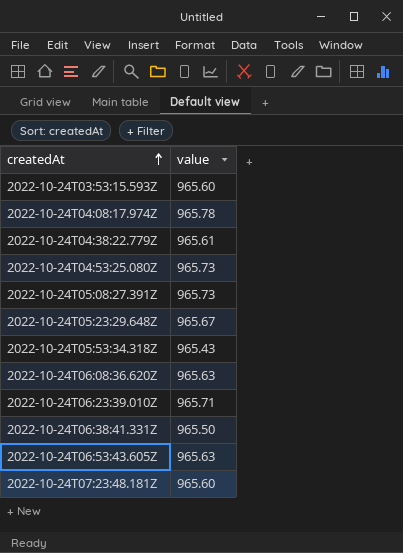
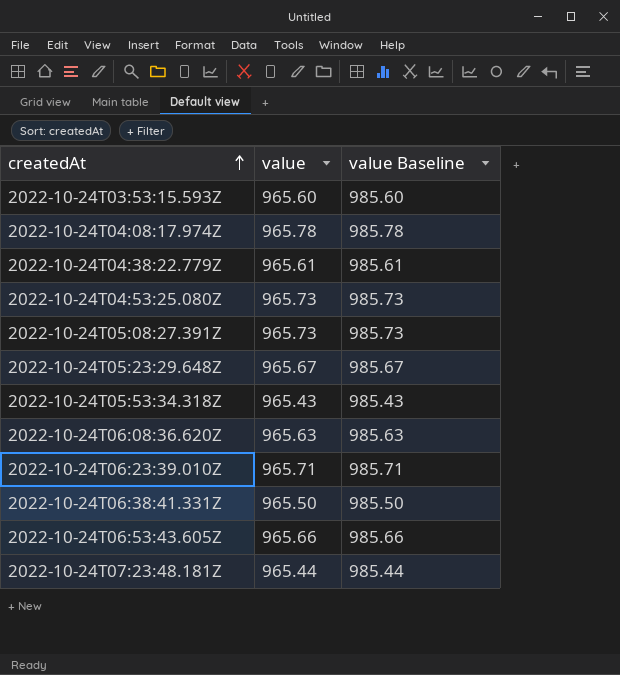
column value Baseline | formula: none -> [value] + 20
2022-10-24T06:53:43.605Z | value: 965.63 -> 965.66
2022-10-24T07:23:48.181Z | value: 965.60 -> 965.44

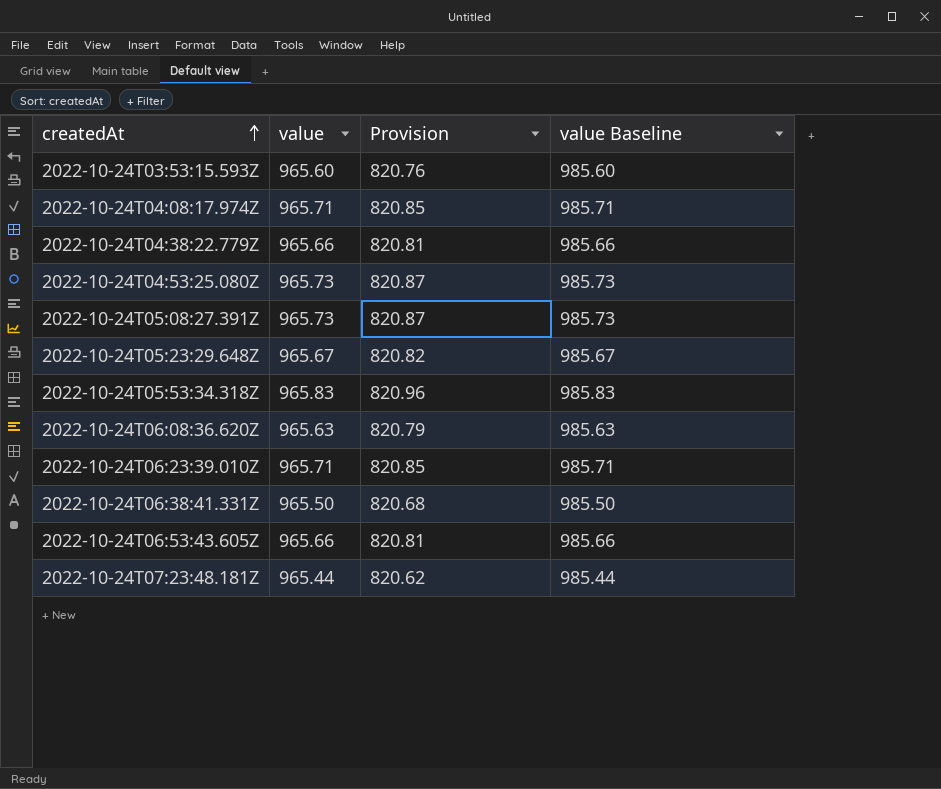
column Provision | formula: none -> [value] * 0.85
2022-10-24T04:08:17.974Z | value: 965.78 -> 965.71
2022-10-24T04:08:17.974Z | value Baseline: 985.78 -> 985.71
2022-10-24T04:38:22.779Z | value: 965.61 -> 965.66
2022-10-24T04:38:22.779Z | value Baseline: 985.61 -> 985.66
2022-10-24T05:53:34.318Z | value: 965.43 -> 965.83
2022-10-24T05:53:34.318Z | value Baseline: 985.43 -> 985.83

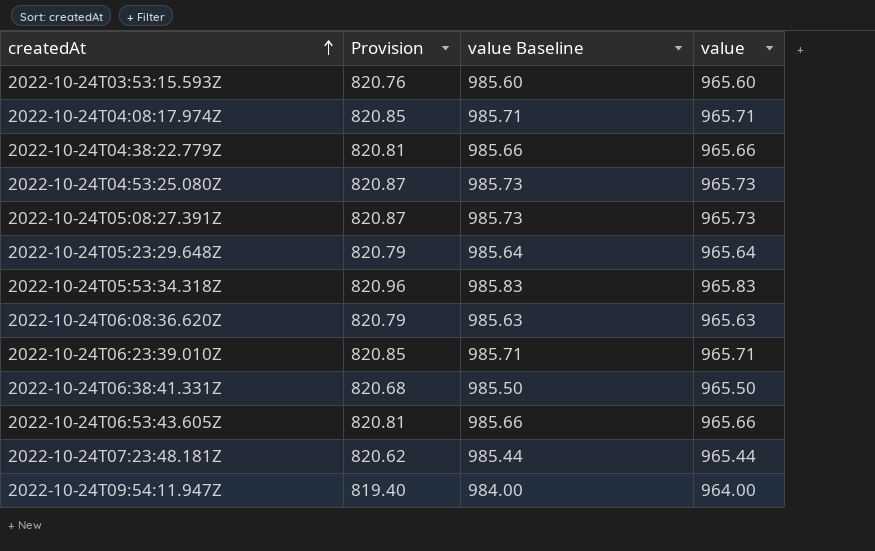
column value | position: 2 -> 4
2022-10-24T05:23:29.648Z | Provision: 820.82 -> 820.79
2022-10-24T05:23:29.648Z | value Baseline: 985.67 -> 985.64
2022-10-24T05:23:29.648Z | value: 965.67 -> 965.64
row 2022-10-24T09:54:11.947Z: none -> 819.40 | 984.00 | 964.00

